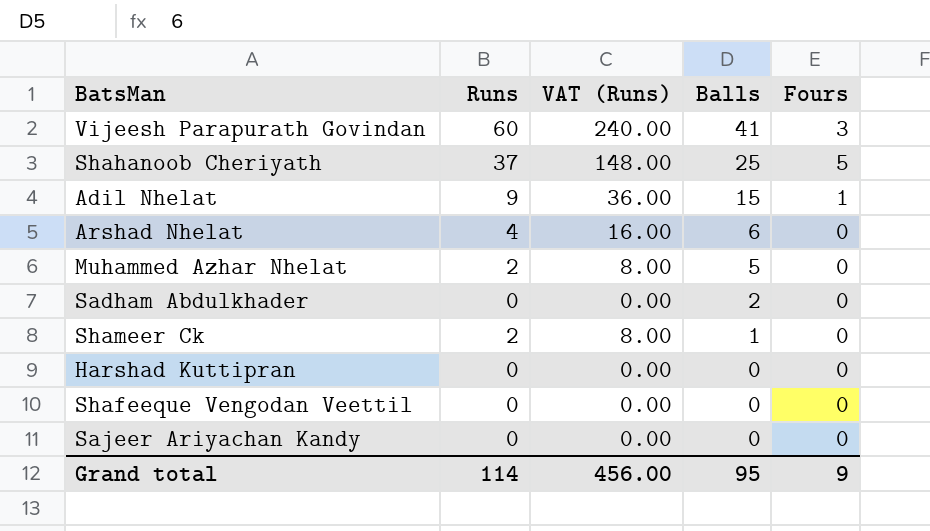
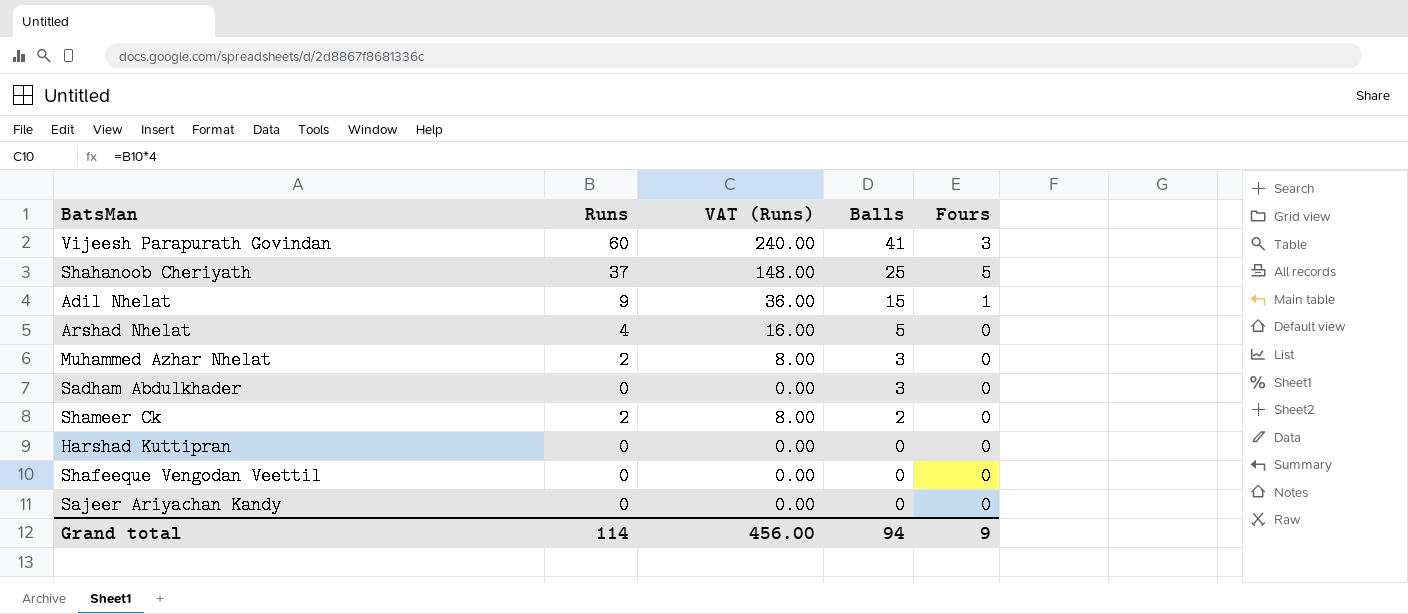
Arshad Nhelat | Balls: 6 -> 5
Muhammed Azhar Nhelat | Balls: 5 -> 3
Sadham Abdulkhader | Balls: 2 -> 3
Shameer Ck | Balls: 1 -> 2
Grand total | Balls: 95 -> 94

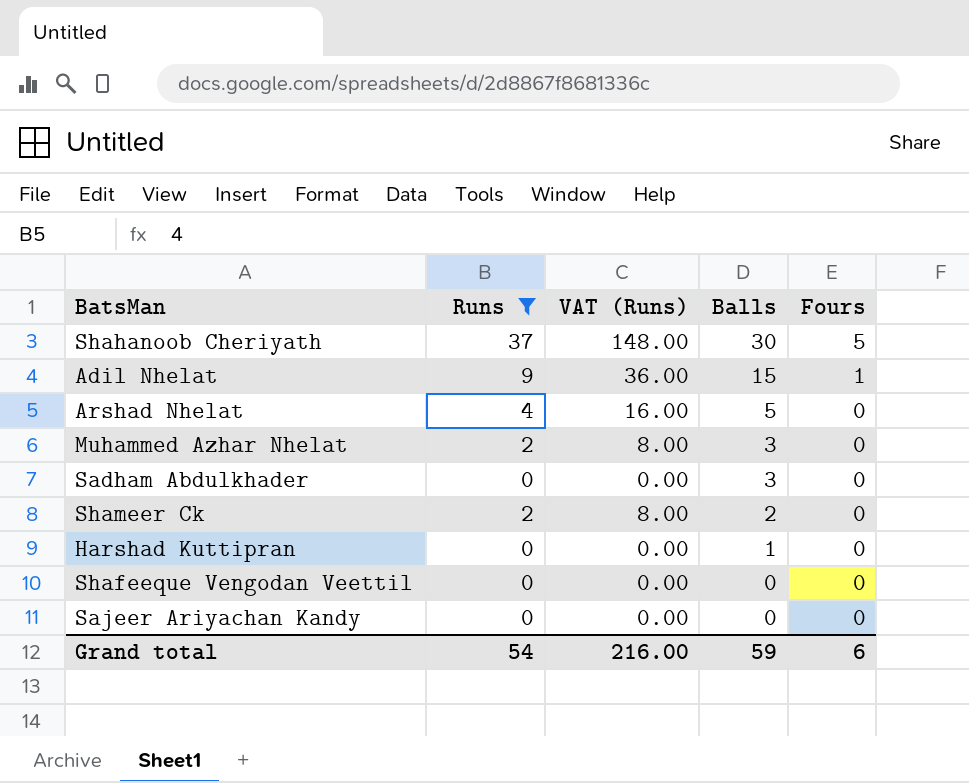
filter: none -> Runs != 60
Shahanoob Cheriyath | Balls: 25 -> 30
Harshad Kuttipran | Balls: 0 -> 1
Grand total | Runs: 114 -> 54
Grand total | VAT (Runs): 456.00 -> 216.00
Grand total | Balls: 94 -> 59
Grand total | Fours: 9 -> 6

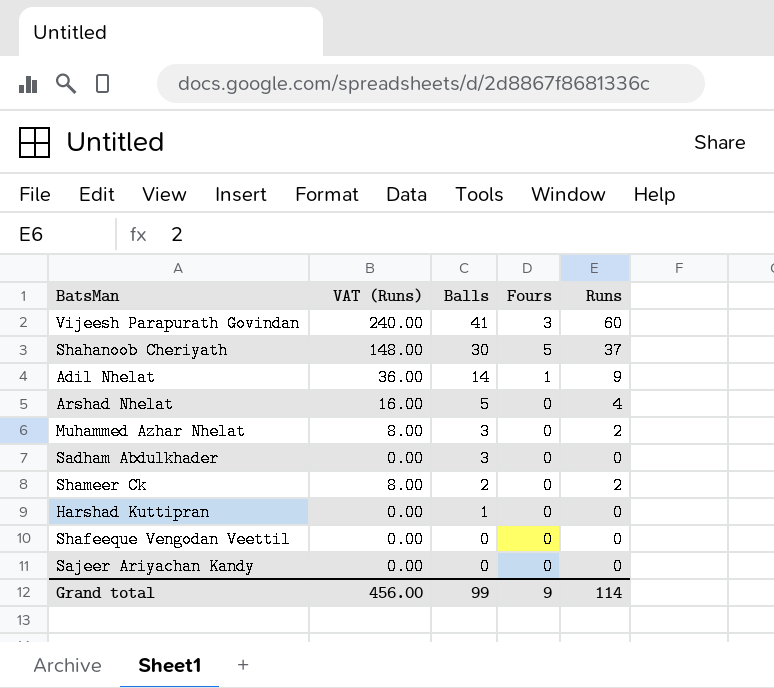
filter: Runs != 60 -> none
column Runs | position: 2 -> 5
Adil Nhelat | Balls: 15 -> 14
Grand total | VAT (Runs): 216.00 -> 456.00
Grand total | Balls: 59 -> 99
Grand total | Fours: 6 -> 9
Grand total | Runs: 54 -> 114

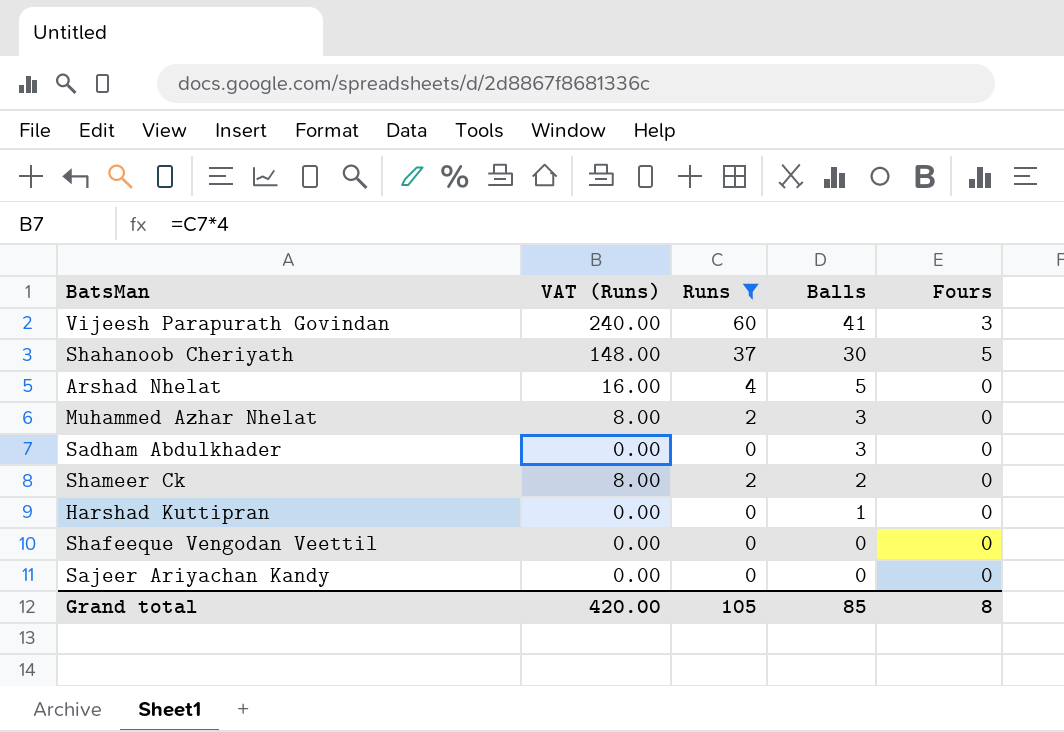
filter: none -> Runs != 9
column Runs | position: 5 -> 3
Grand total | VAT (Runs): 456.00 -> 420.00
Grand total | Runs: 114 -> 105
Grand total | Balls: 99 -> 85
Grand total | Fours: 9 -> 8

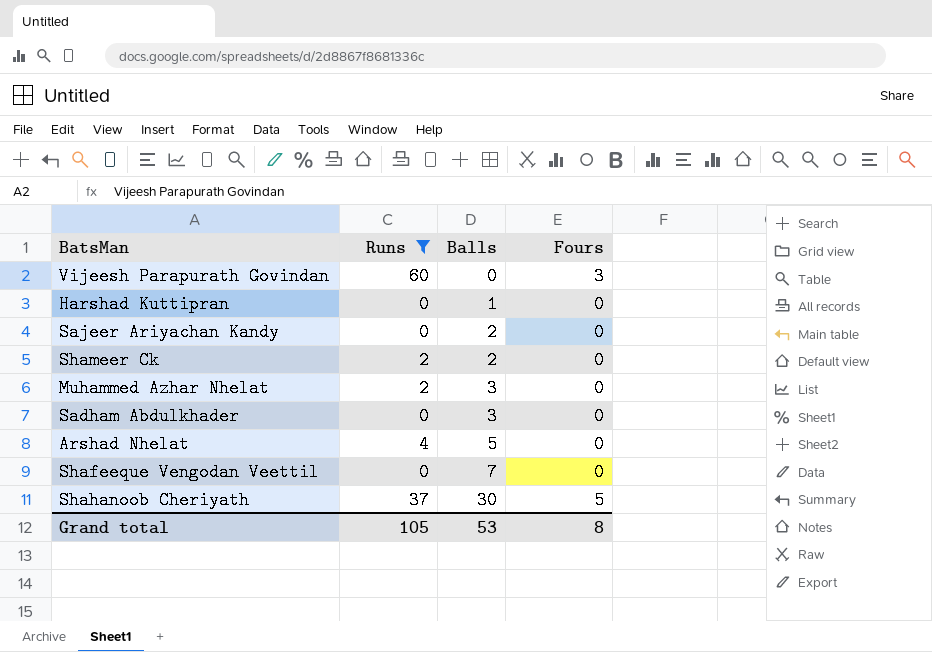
row order: Balls descending -> Balls ascending
column VAT (Runs) | formula: [Runs] * 4 -> none
Vijeesh Parapurath Govindan | Balls: 41 -> 0
Sajeer Ariyachan Kandy | Balls: 0 -> 2
Shafeeque Vengodan Veettil | Balls: 0 -> 7
Grand total | Balls: 85 -> 53

